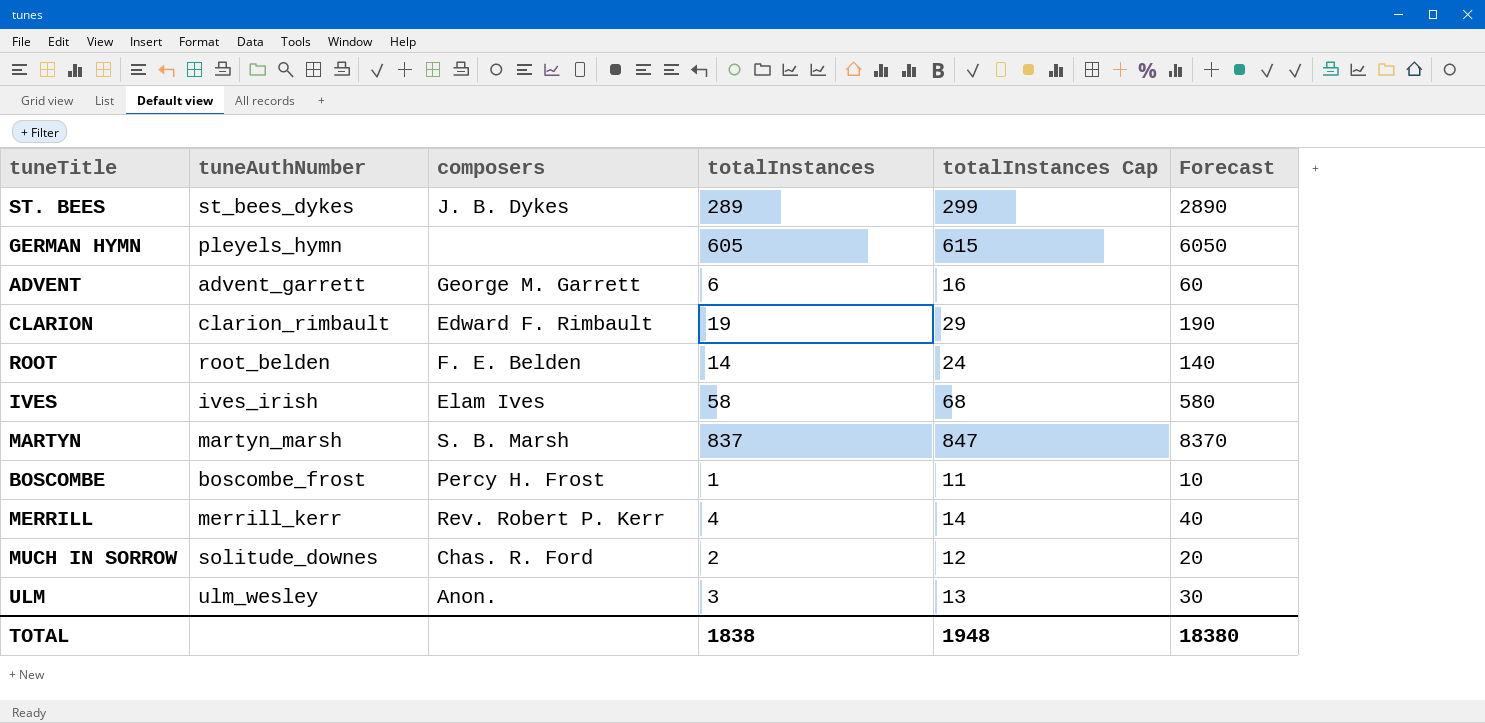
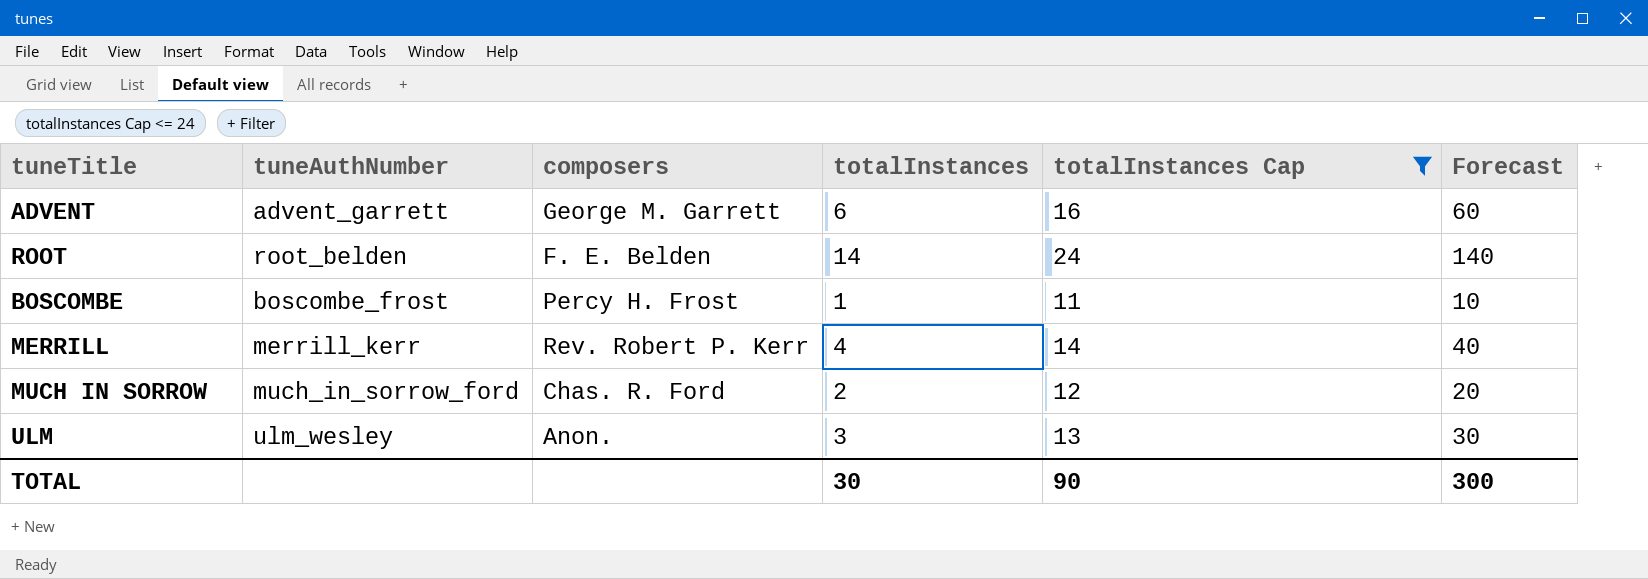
filter: none -> totalInstances Cap <= 24
MUCH IN SORROW | tuneAuthNumber: solitude_downes -> much_in_sorrow_ford
TOTAL | totalInstances: 1838 -> 30
TOTAL | totalInstances Cap: 1948 -> 90
TOTAL | Forecast: 18380 -> 300

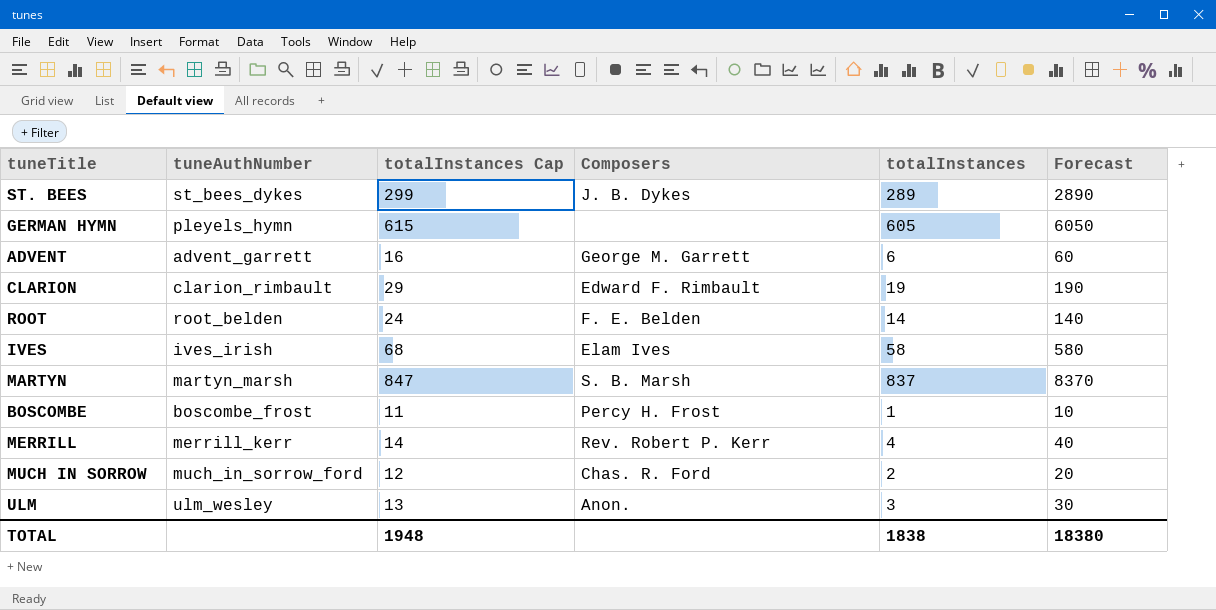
filter: totalInstances Cap <= 24 -> none
column totalInstances Cap | position: 5 -> 3
column name: composers -> Composers
TOTAL | totalInstances Cap: 90 -> 1948
TOTAL | totalInstances: 30 -> 1838
TOTAL | Forecast: 300 -> 18380

